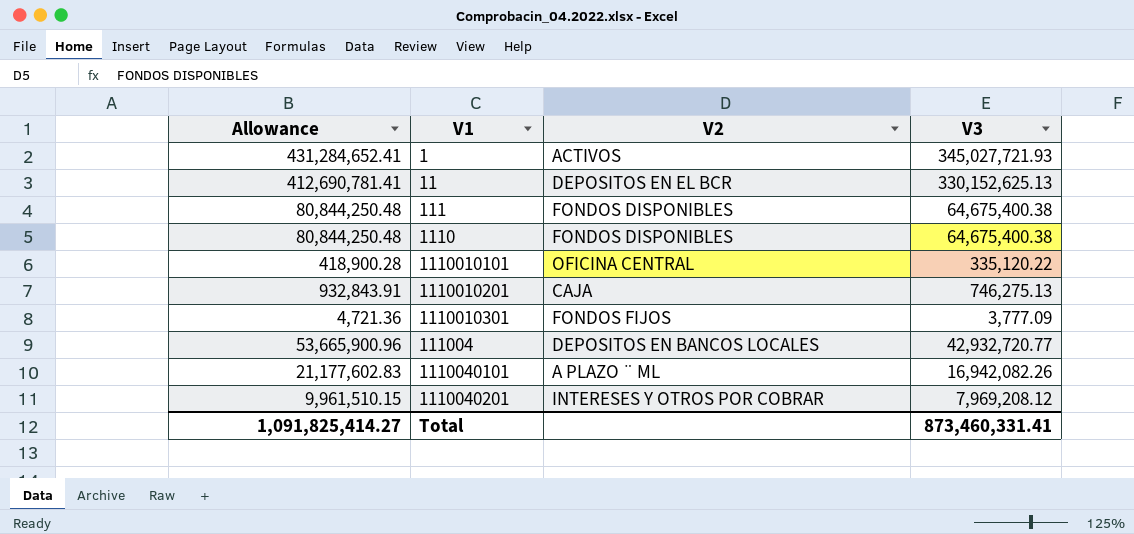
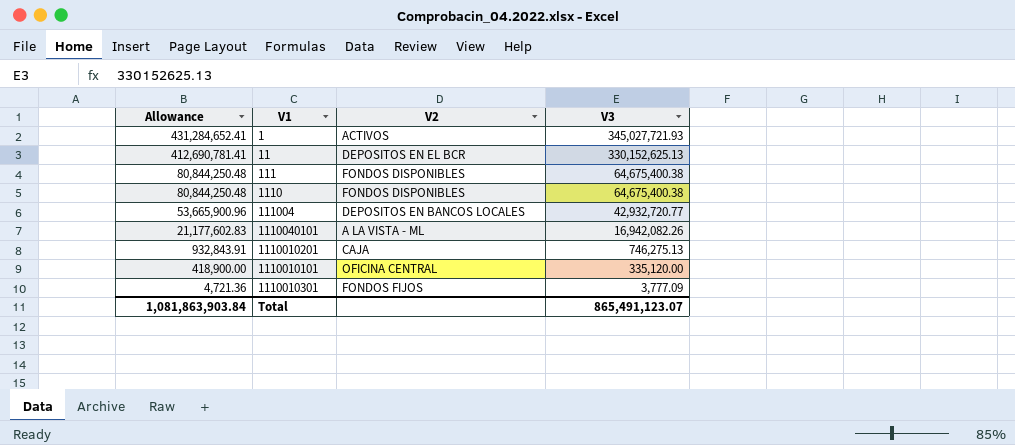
row order: none -> Allowance descending
row 1110040201: 9,961,510.15 | INTERESES Y OTROS POR COBRAR | 7,969,208.12 -> none
1110040101 | V2: A PLAZO ¨ ML -> A LA VISTA - ML
1110010101 | Allowance: 418,900.28 -> 418,900.00
1110010101 | V3: 335,120.22 -> 335,120.00
Total | Allowance: 1,091,825,414.27 -> 1,081,863,903.84
Total | V3: 873,460,331.41 -> 865,491,123.07

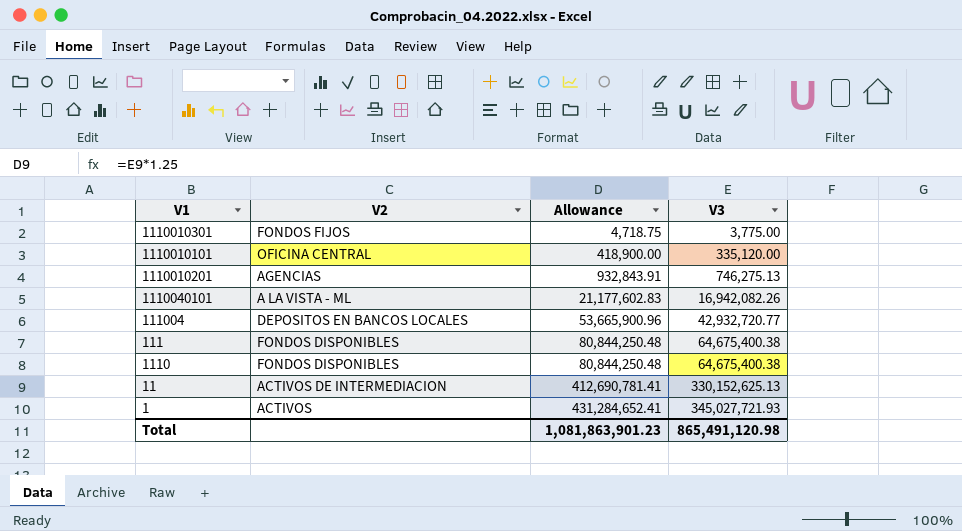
row order: Allowance descending -> Allowance ascending
column Allowance | position: 1 -> 3
1110010301 | Allowance: 4,721.36 -> 4,718.75
1110010301 | V3: 3,777.09 -> 3,775.00
1110010201 | V2: CAJA -> AGENCIAS
11 | V2: DEPOSITOS EN EL BCR -> ACTIVOS DE INTERMEDIACION
Total | Allowance: 1,081,863,903.84 -> 1,081,863,901.23
Total | V3: 865,491,123.07 -> 865,491,120.98

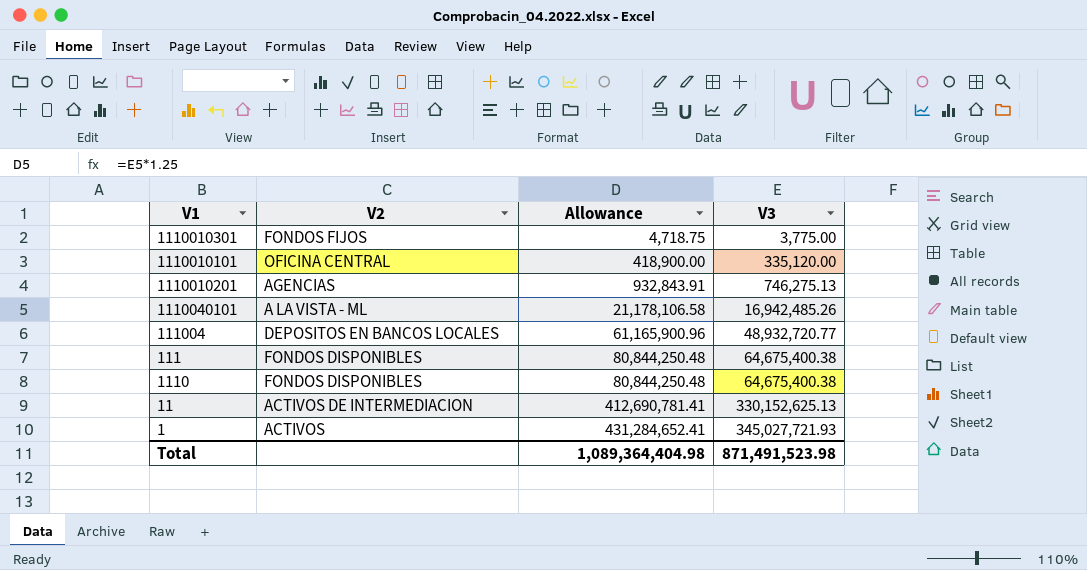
1110040101 | Allowance: 21,177,602.83 -> 21,178,106.58
1110040101 | V3: 16,942,082.26 -> 16,942,485.26
111004 | Allowance: 53,665,900.96 -> 61,165,900.96
111004 | V3: 42,932,720.77 -> 48,932,720.77
Total | Allowance: 1,081,863,901.23 -> 1,089,364,404.98
Total | V3: 865,491,120.98 -> 871,491,523.98

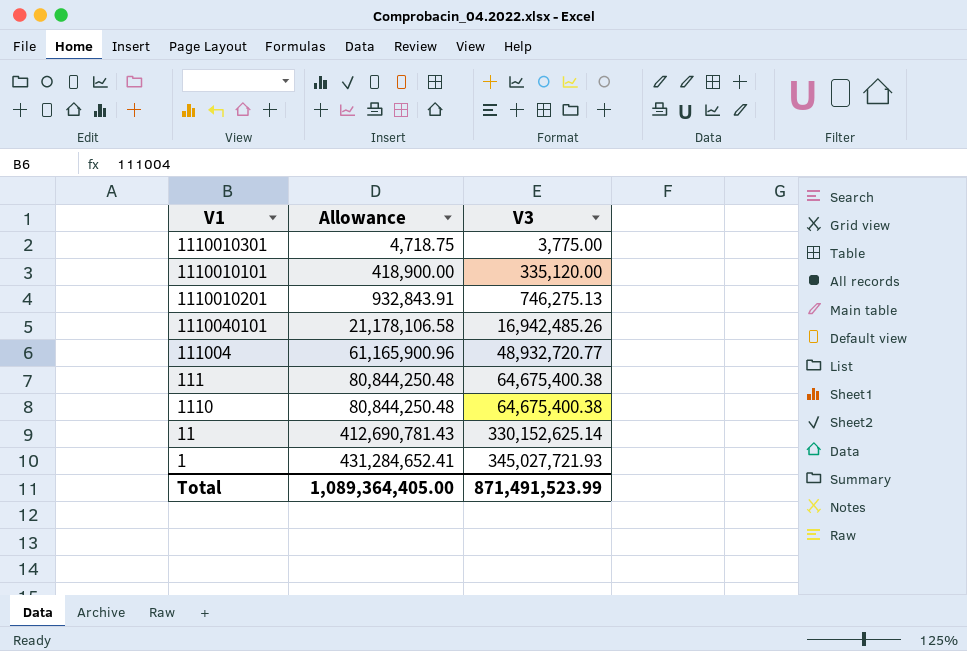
column V2 | position: 2 -> none
11 | Allowance: 412,690,781.41 -> 412,690,781.43
11 | V3: 330,152,625.13 -> 330,152,625.14
Total | Allowance: 1,089,364,404.98 -> 1,089,364,405.00
Total | V3: 871,491,523.98 -> 871,491,523.99

